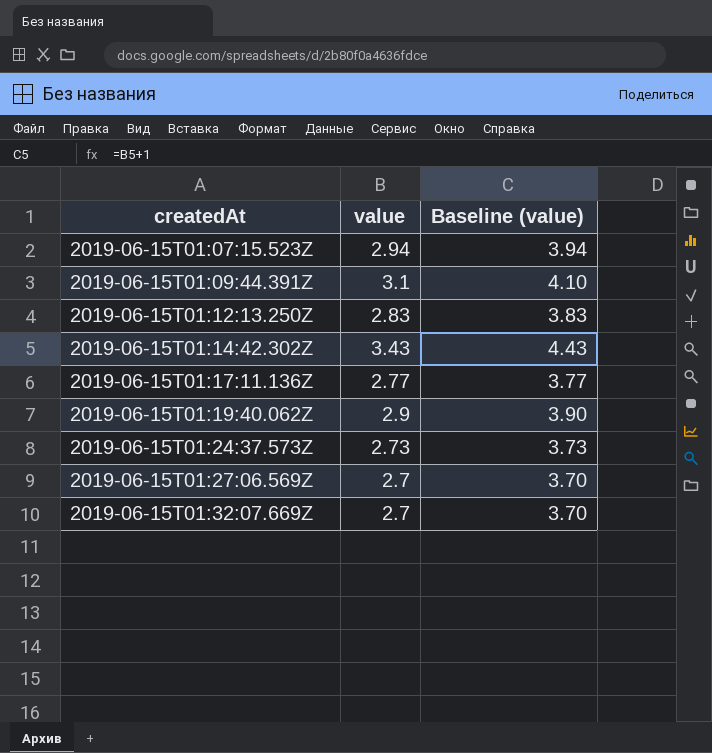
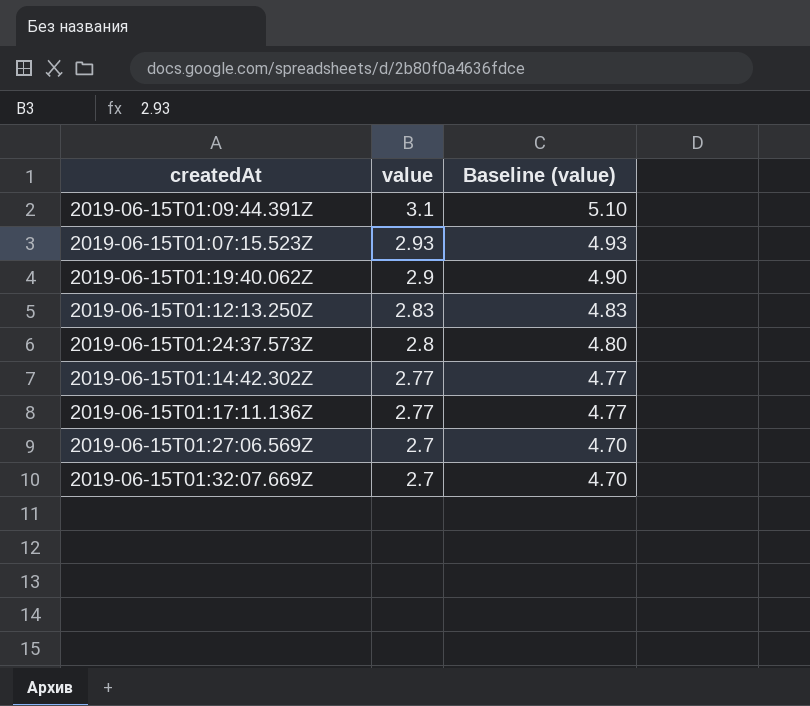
row order: createdAt ascending -> value descending
column Baseline (value) | formula: [value] + 1 -> [value] + 2
2019-06-15T01:07:15.523Z | value: 2.94 -> 2.93
2019-06-15T01:24:37.573Z | value: 2.73 -> 2.8
2019-06-15T01:14:42.302Z | value: 3.43 -> 2.77

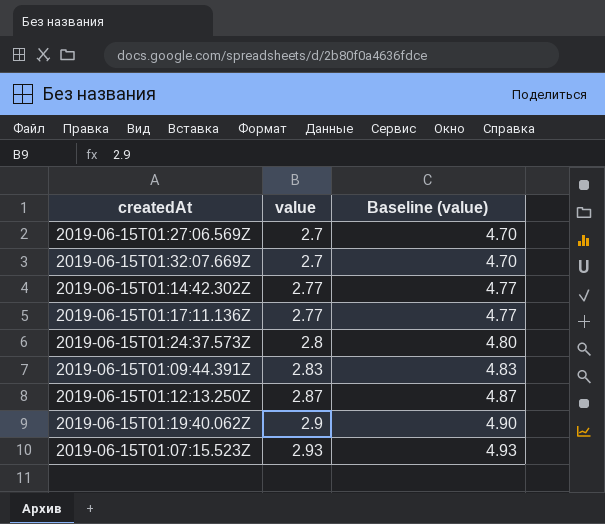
row order: value descending -> value ascending
2019-06-15T01:09:44.391Z | value: 3.1 -> 2.83
2019-06-15T01:09:44.391Z | Baseline (value): 5.10 -> 4.83
2019-06-15T01:12:13.250Z | value: 2.83 -> 2.87
2019-06-15T01:12:13.250Z | Baseline (value): 4.83 -> 4.87

